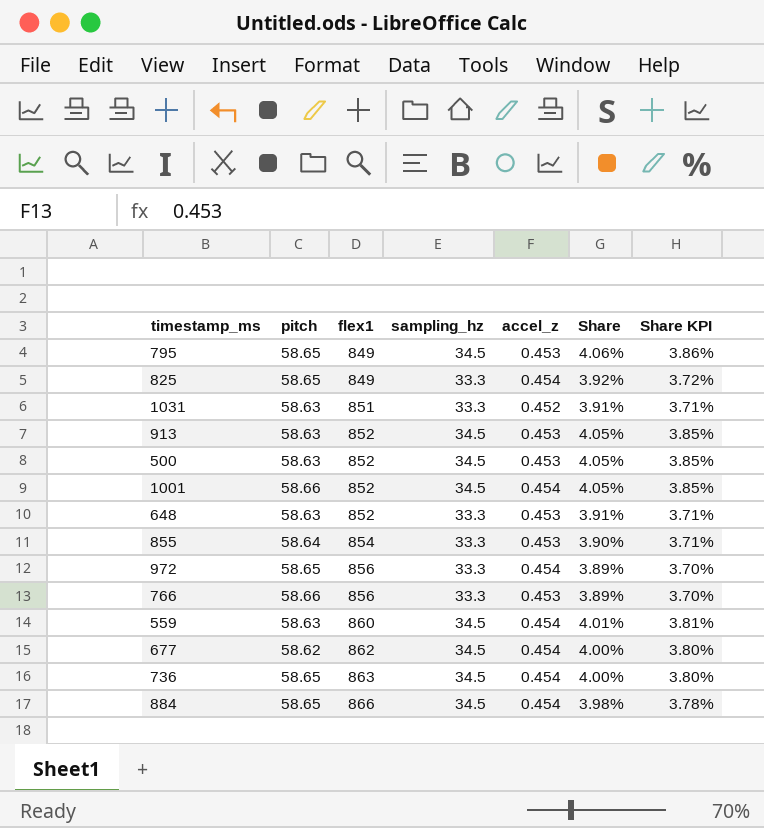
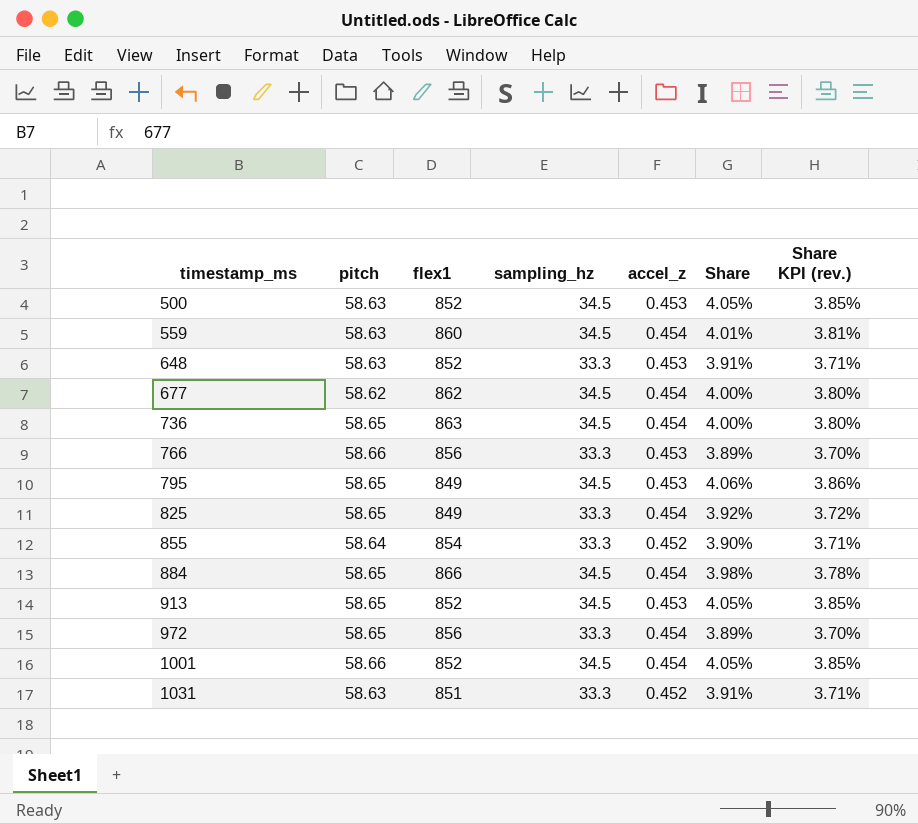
row order: flex1 ascending -> timestamp_ms ascending
column name: Share KPI -> Share KPI (rev.)
855 | accel_z: 0.453 -> 0.452
913 | pitch: 58.63 -> 58.65

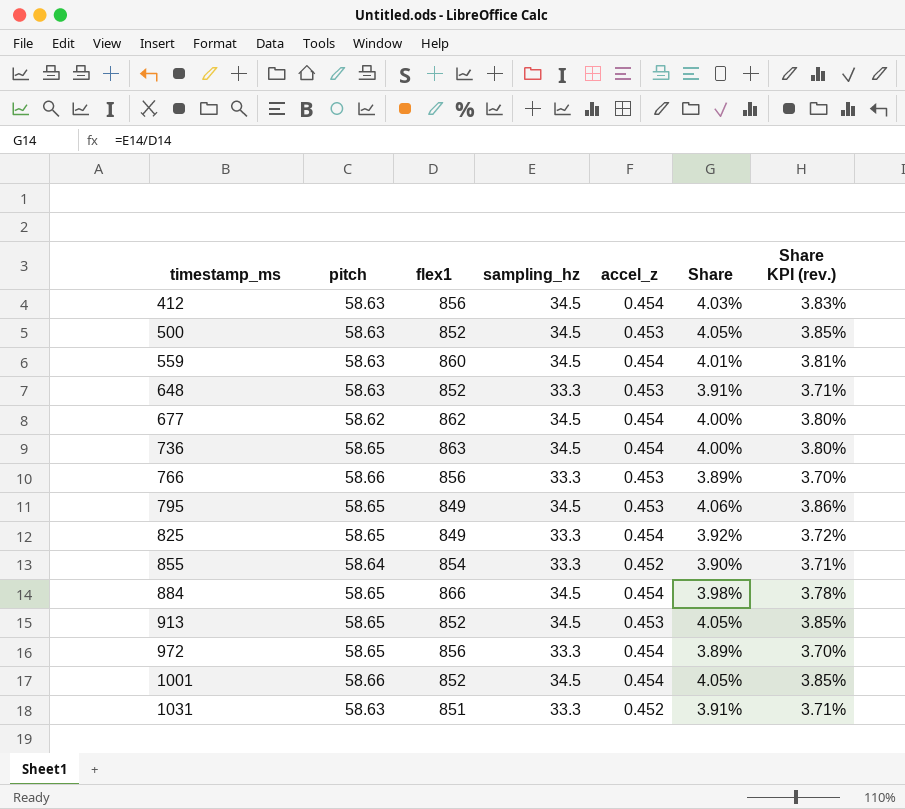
row 412: none -> 58.63 | 856 | 34.5 | 0.454 | 4.03% | 3.83%

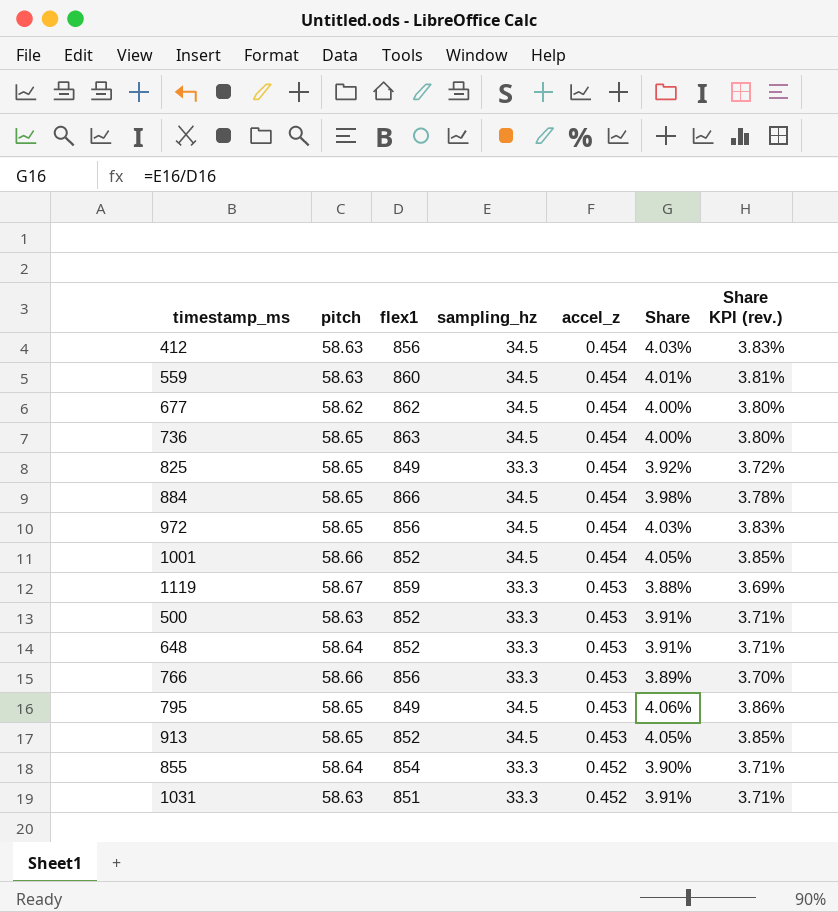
row order: timestamp_ms ascending -> accel_z descending
972 | sampling_hz: 33.3 -> 34.5
972 | Share: 3.89% -> 4.03%
972 | Share KPI (rev.): 3.70% -> 3.83%
row 1119: none -> 58.67 | 859 | 33.3 | 0.453 | 3.88% | 3.69%
500 | sampling_hz: 34.5 -> 33.3
500 | Share: 4.05% -> 3.91%
500 | Share KPI (rev.): 3.85% -> 3.71%
648 | pitch: 58.63 -> 58.64

